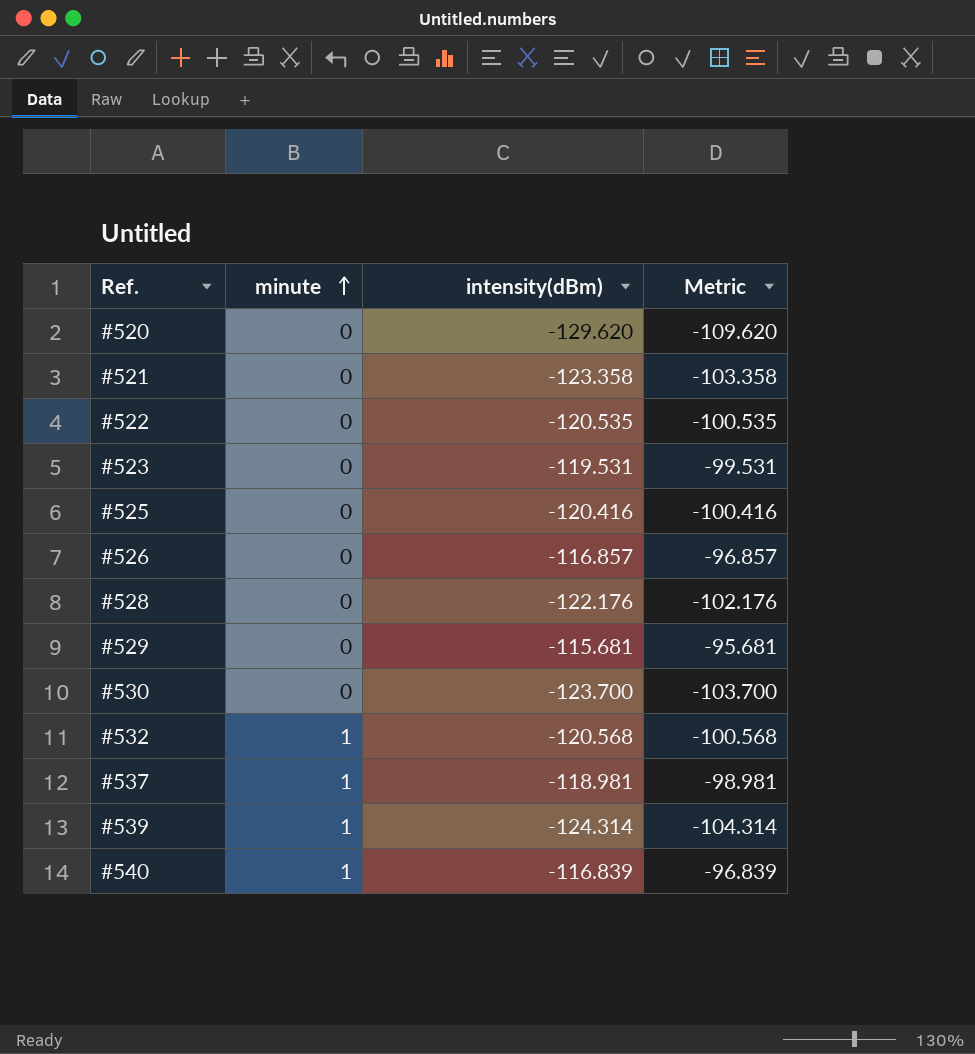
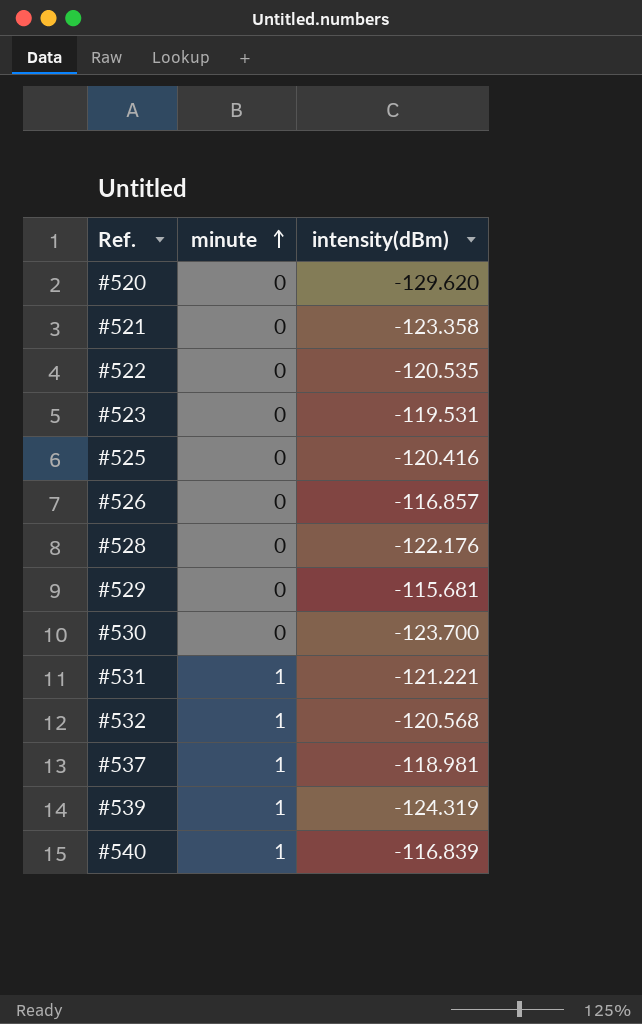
column Metric | formula: [intensity(dBm)] + 20 -> none
row #531: none -> 1 | -121.221
#539 | intensity(dBm): -124.314 -> -124.319

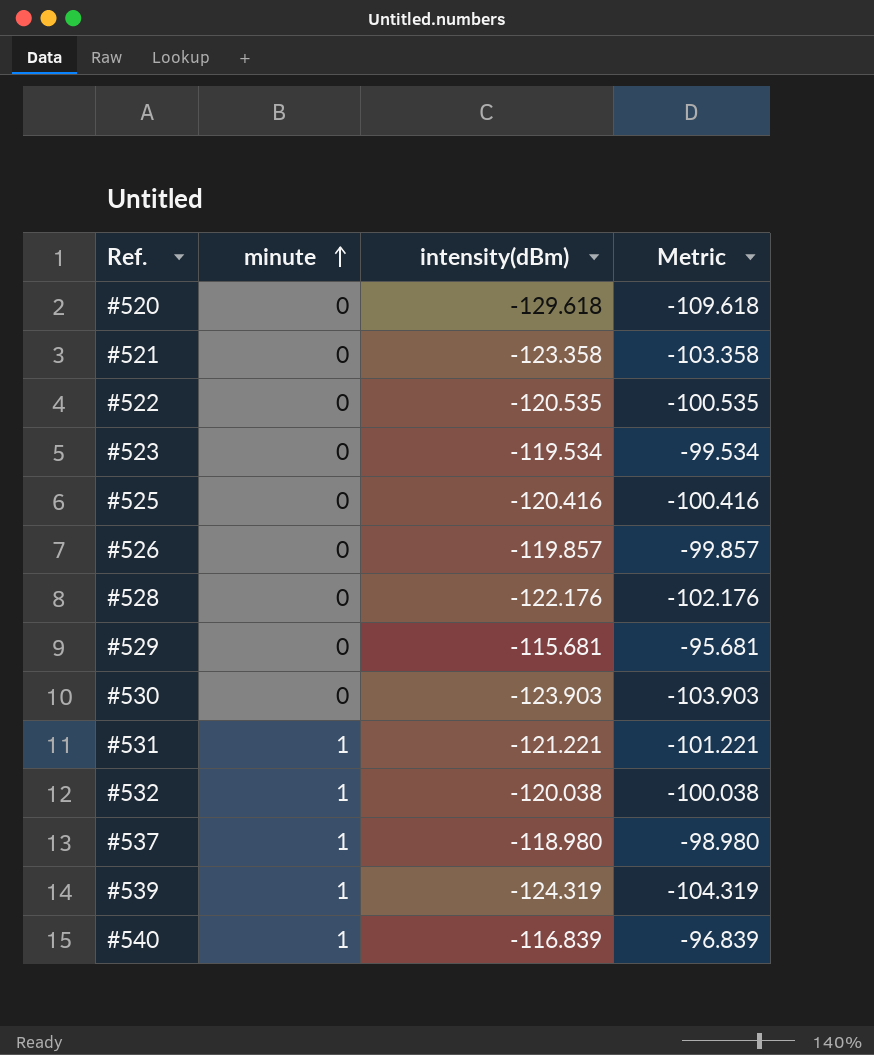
column Metric | formula: none -> [intensity(dBm)] + 20
#520 | intensity(dBm): -129.620 -> -129.618
#523 | intensity(dBm): -119.531 -> -119.534
#526 | intensity(dBm): -116.857 -> -119.857
#530 | intensity(dBm): -123.700 -> -123.903
#532 | intensity(dBm): -120.568 -> -120.038
#537 | intensity(dBm): -118.981 -> -118.980

